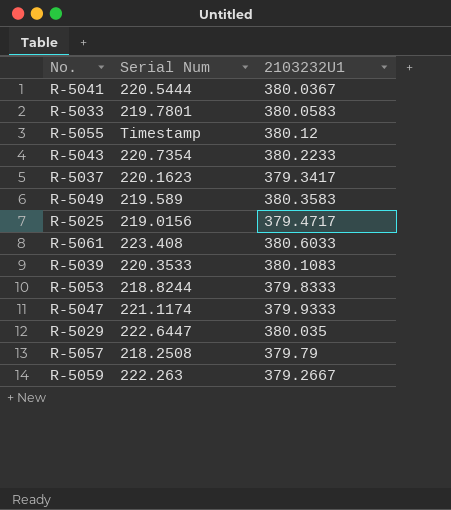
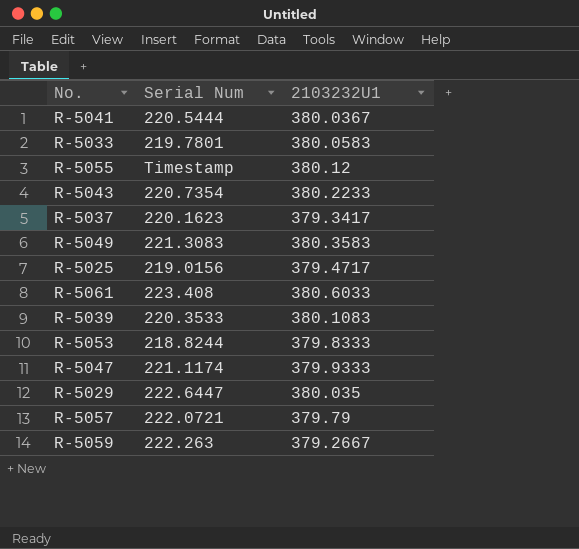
R-5049 | Serial Num: 219.589 -> 221.3083
R-5057 | Serial Num: 218.2508 -> 222.0721

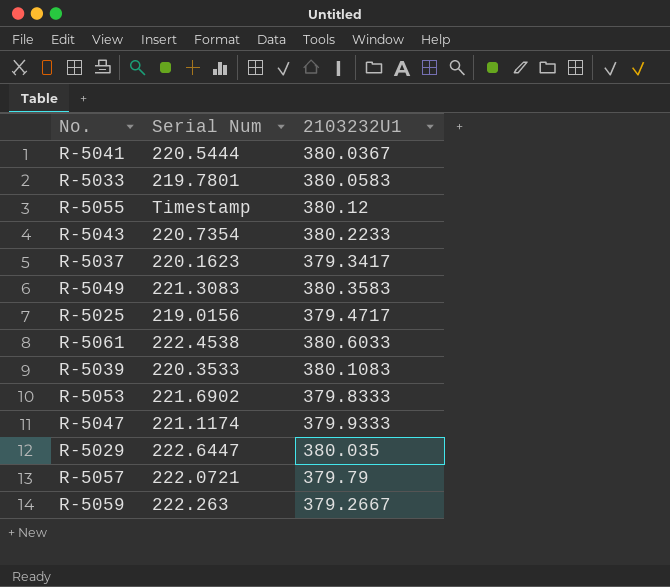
R-5061 | Serial Num: 223.408 -> 222.4538
R-5053 | Serial Num: 218.8244 -> 221.6902

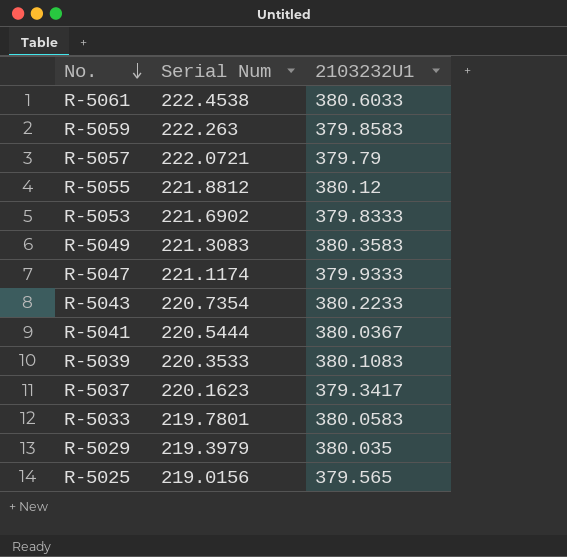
row order: none -> No. descending
R-5059 | 2103232U1: 379.2667 -> 379.8583
R-5055 | Serial Num: Timestamp -> 221.8812
R-5029 | Serial Num: 222.6447 -> 219.3979
R-5025 | 2103232U1: 379.4717 -> 379.565

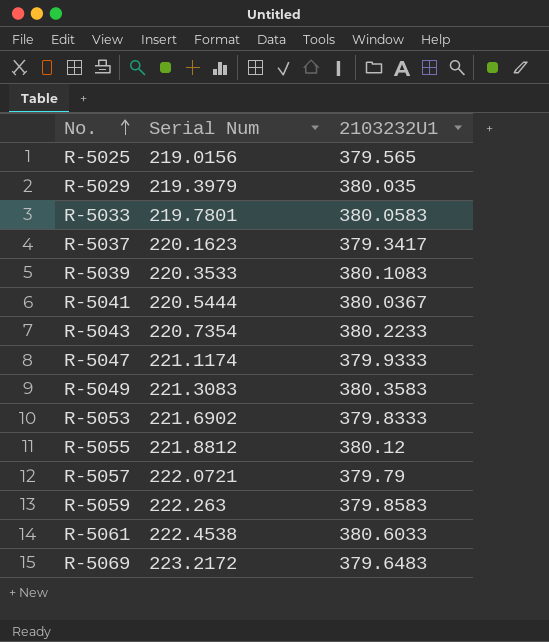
row order: No. descending -> No. ascending
row R-5069: none -> 223.2172 | 379.6483

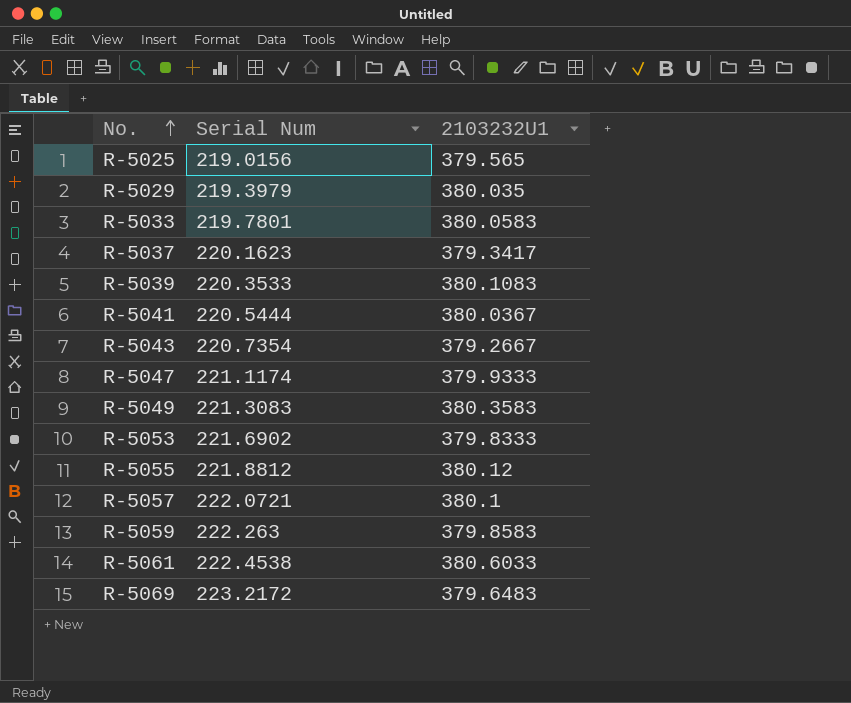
R-5043 | 2103232U1: 380.2233 -> 379.2667
R-5057 | 2103232U1: 379.79 -> 380.1

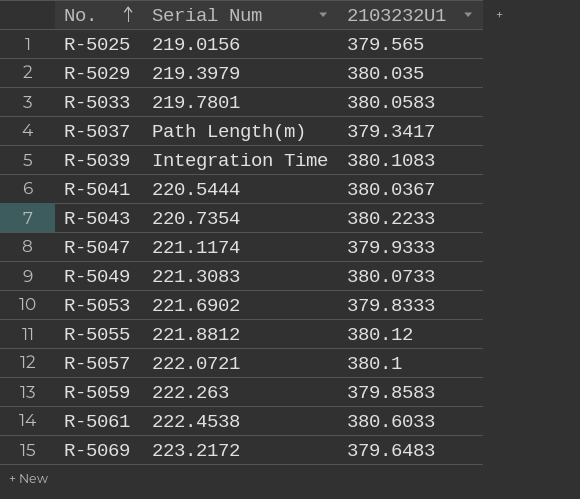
R-5037 | Serial Num: 220.1623 -> Path Length(m)
R-5039 | Serial Num: 220.3533 -> Integration Time
R-5043 | 2103232U1: 379.2667 -> 380.2233
R-5049 | 2103232U1: 380.3583 -> 380.0733

